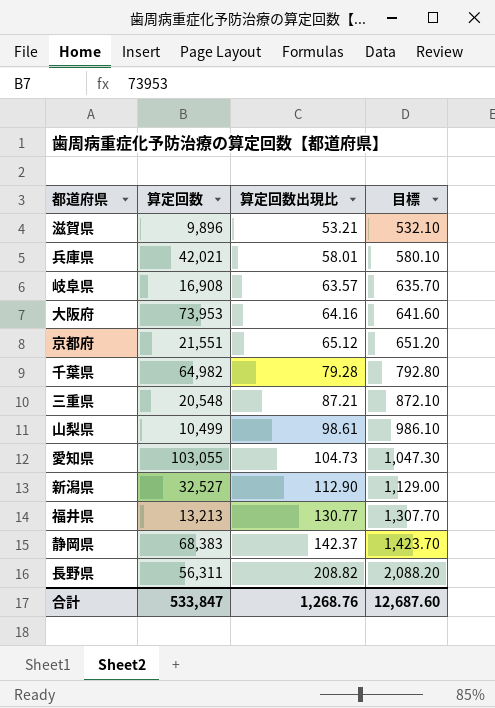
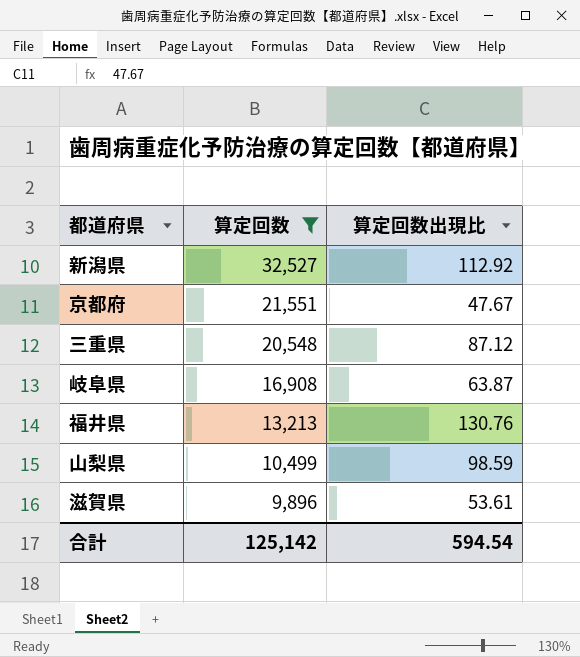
filter: none -> 算定回数 <= 32,527
row order: 算定回数出現比 ascending -> 算定回数 descending
column 目標 | formula: [算定回数出現比] * 10 -> none
新潟県 | 算定回数出現比: 112.90 -> 112.92
京都府 | 算定回数出現比: 65.12 -> 47.67
三重県 | 算定回数出現比: 87.21 -> 87.12
岐阜県 | 算定回数出現比: 63.57 -> 63.87
福井県 | 算定回数出現比: 130.77 -> 130.76
山梨県 | 算定回数出現比: 98.61 -> 98.59
滋賀県 | 算定回数出現比: 53.21 -> 53.61
合計 | 算定回数: 533,847 -> 125,142
合計 | 算定回数出現比: 1,268.76 -> 594.54

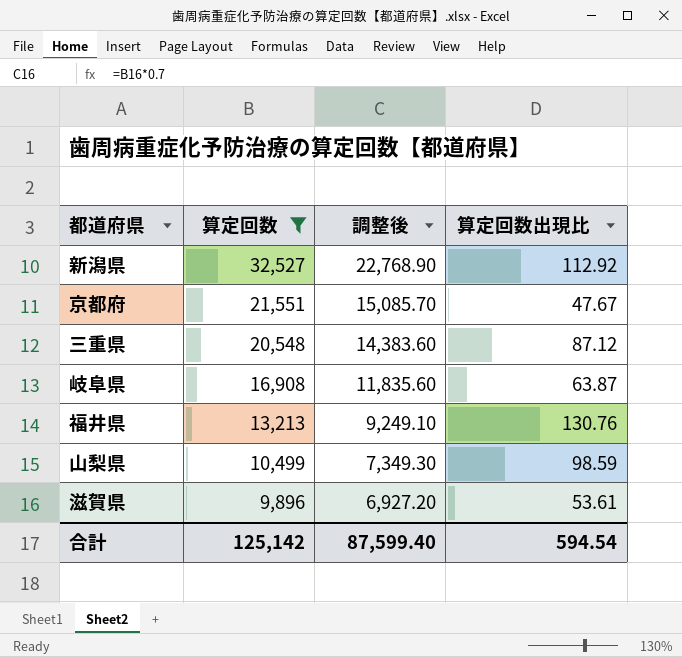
column 調整後 | formula: none -> [算定回数] * 0.7

